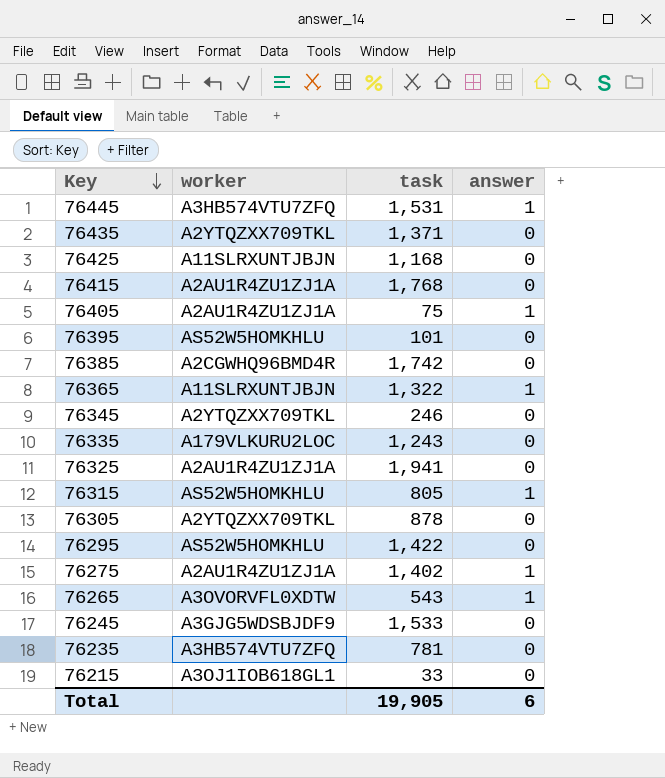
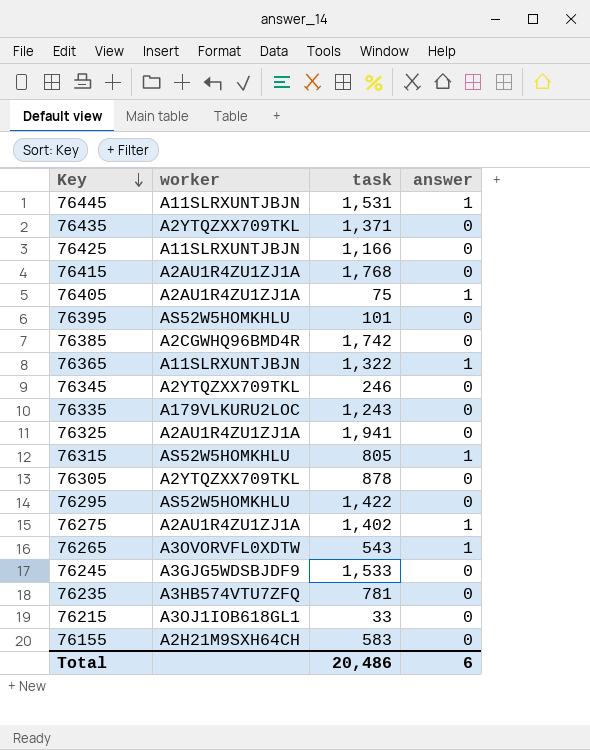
76445 | worker: A3HB574VTU7ZFQ -> A11SLRXUNTJBJN
76425 | task: 1,168 -> 1,166
row 76155: none -> A2H21M9SXH64CH | 583 | 0
Total | task: 19,905 -> 20,486

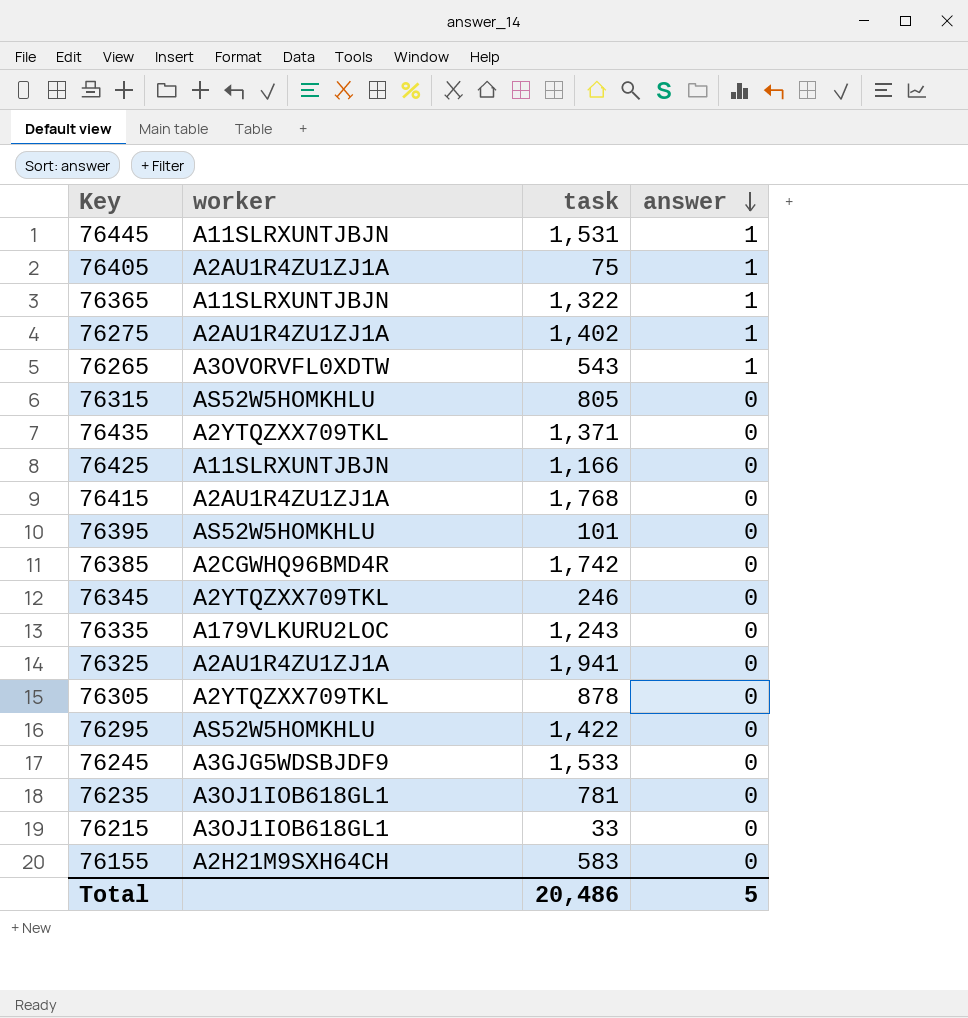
row order: Key descending -> answer descending
76315 | answer: 1 -> 0
76235 | worker: A3HB574VTU7ZFQ -> A3OJ1IOB618GL1
Total | answer: 6 -> 5

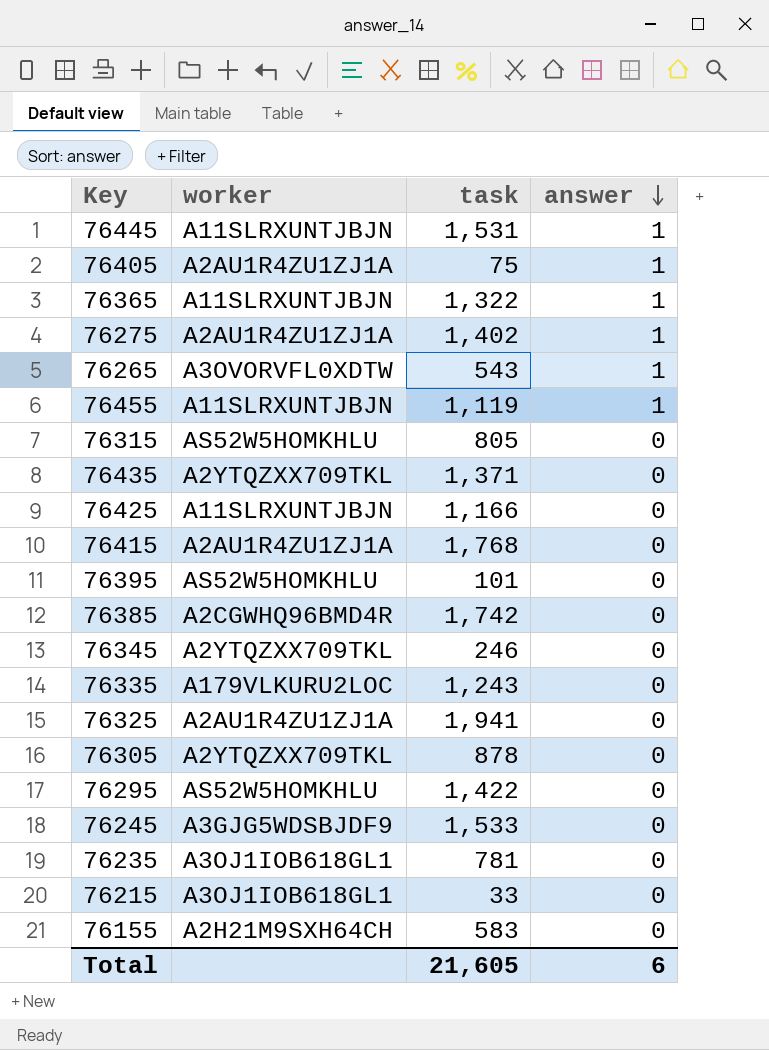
row 76455: none -> A11SLRXUNTJBJN | 1,119 | 1
Total | task: 20,486 -> 21,605
Total | answer: 5 -> 6

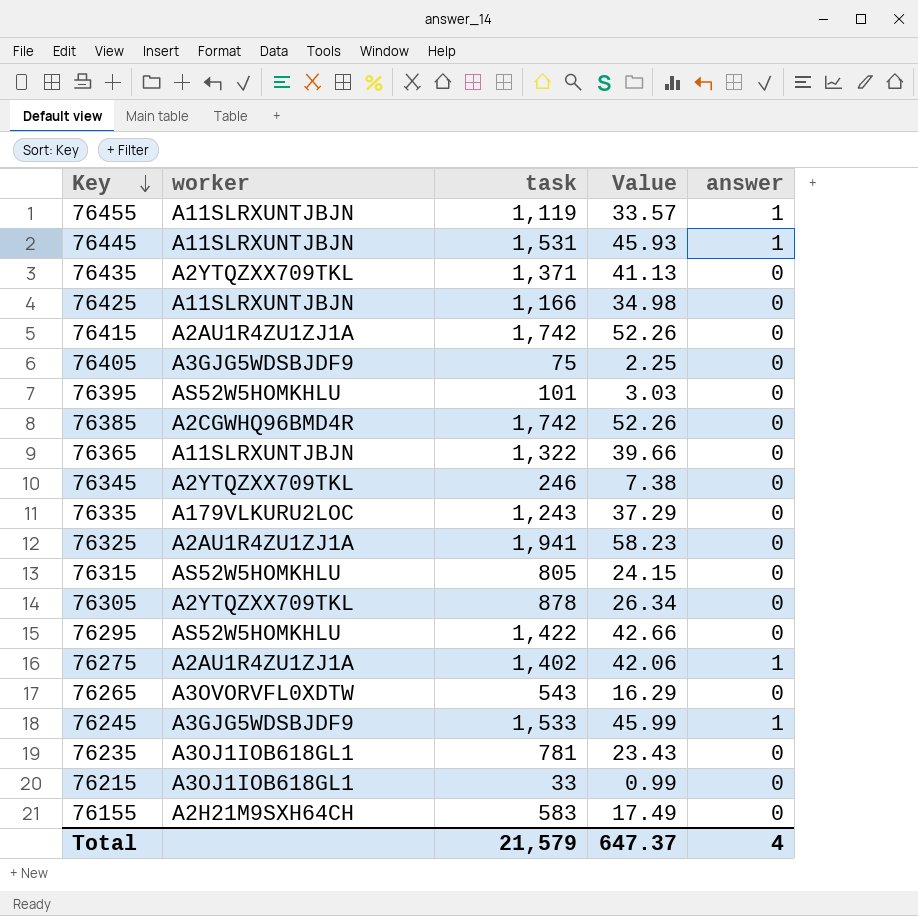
row order: answer descending -> Key descending
column Value | formula: none -> [task] * 0.03
76415 | task: 1,768 -> 1,742
76405 | worker: A2AU1R4ZU1ZJ1A -> A3GJG5WDSBJDF9
76405 | answer: 1 -> 0
76365 | answer: 1 -> 0
76265 | answer: 1 -> 0
76245 | answer: 0 -> 1
Total | task: 21,605 -> 21,579
Total | answer: 6 -> 4

